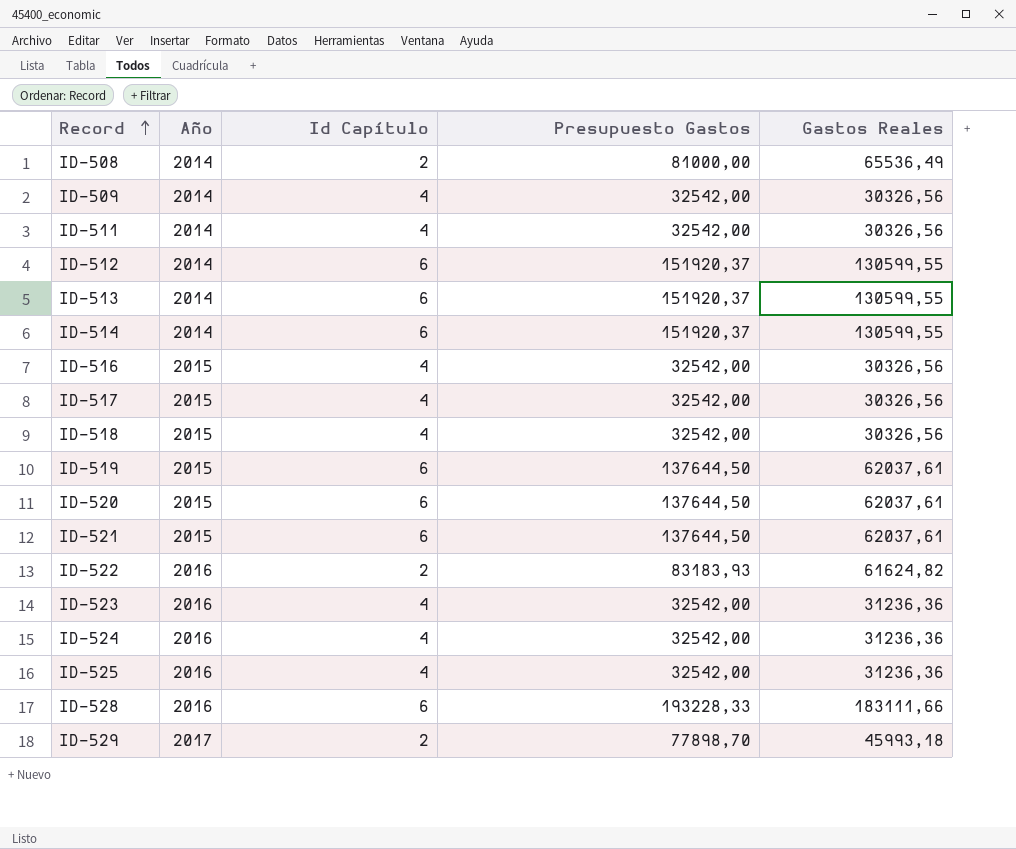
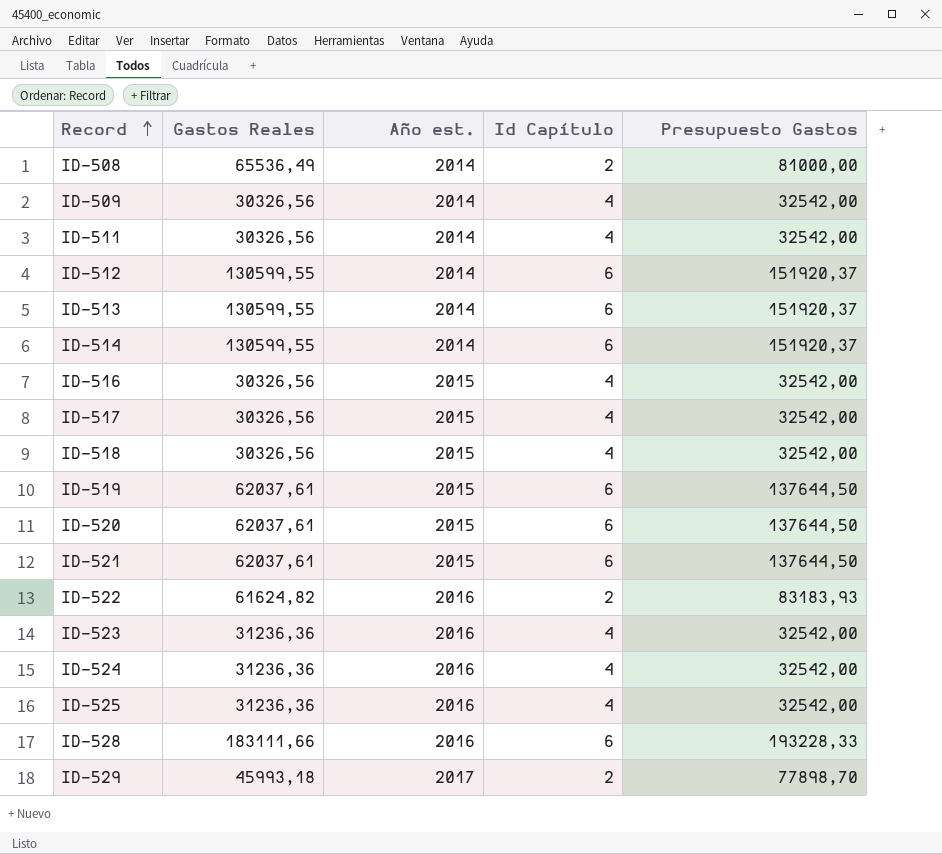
column Gastos Reales | position: 5 -> 2
column name: Año -> Año est.

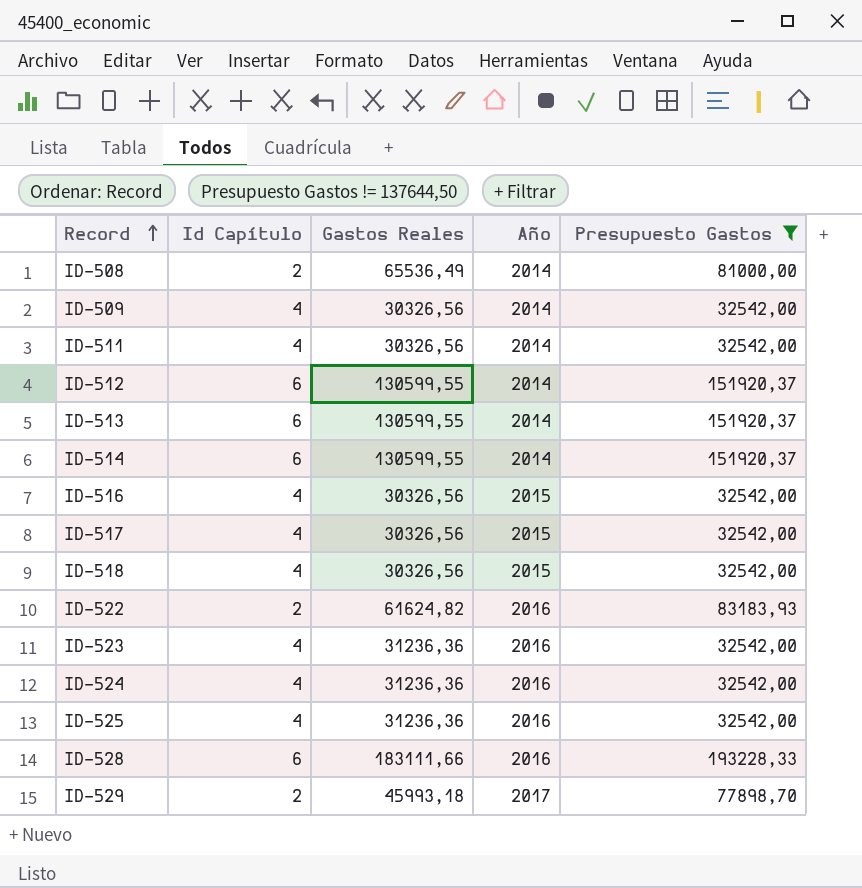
filter: none -> Presupuesto Gastos != 137644,50
column Id Capítulo | position: 4 -> 2
column name: Año est. -> Año

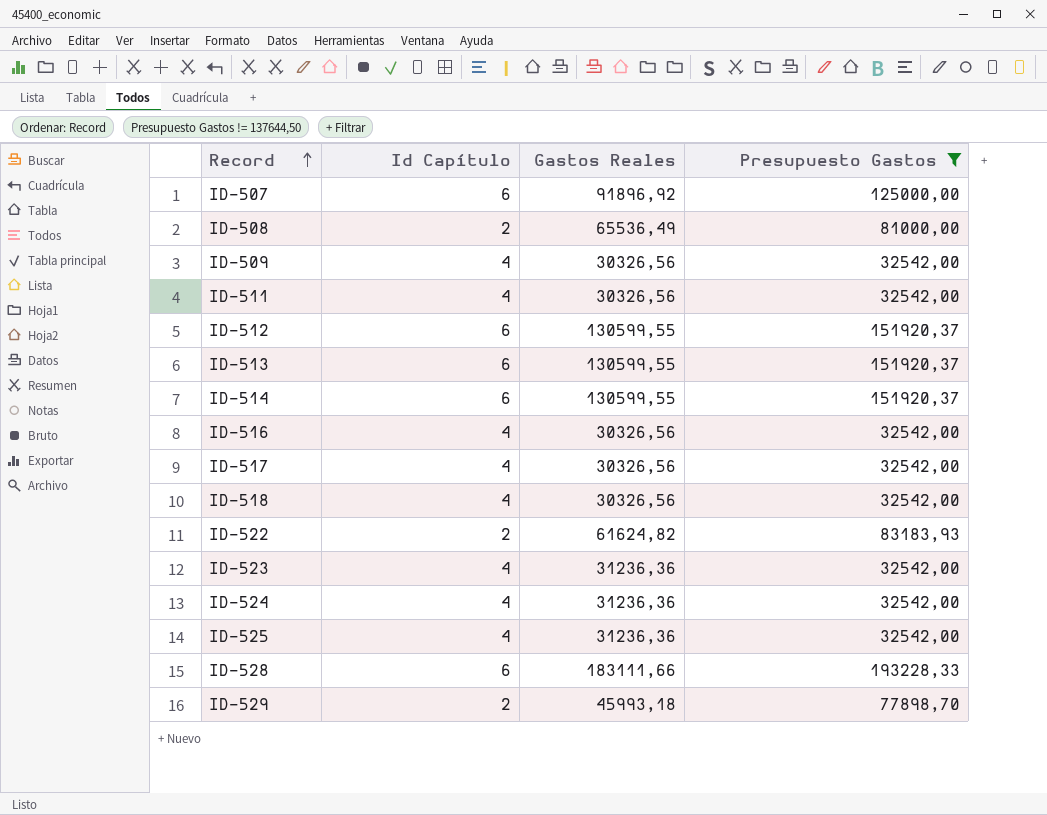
column Año | position: 4 -> none
row ID-507: none -> 6 | 91896,92 | 125000,00

